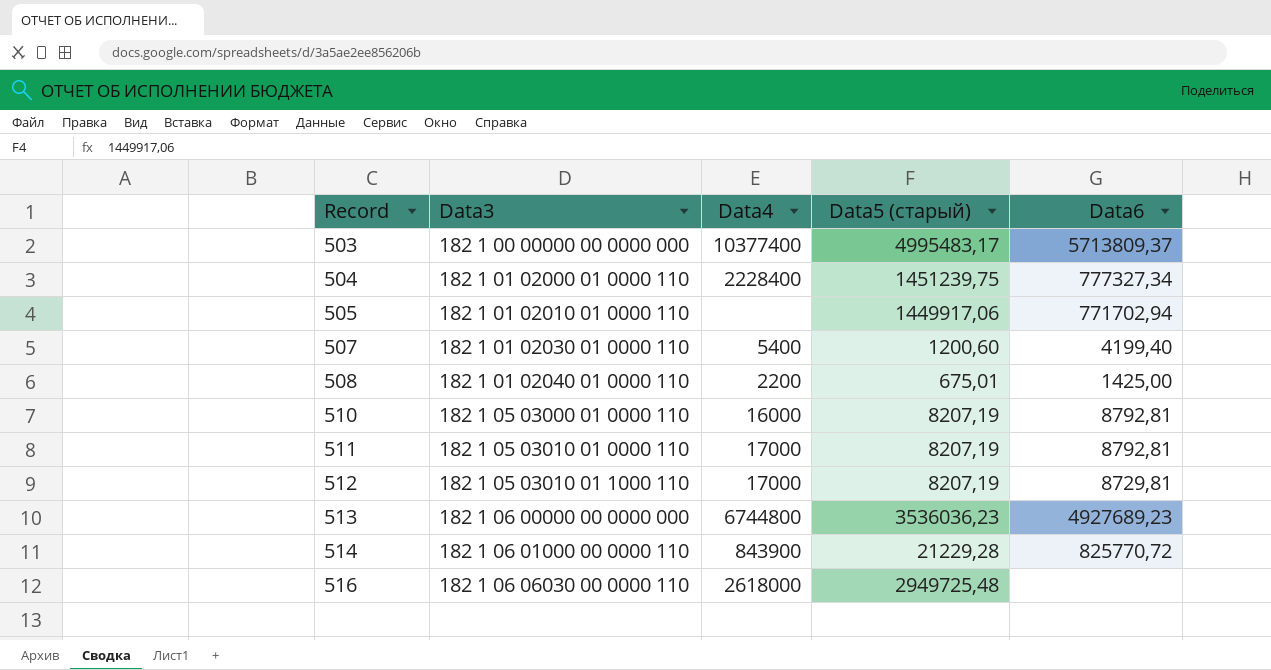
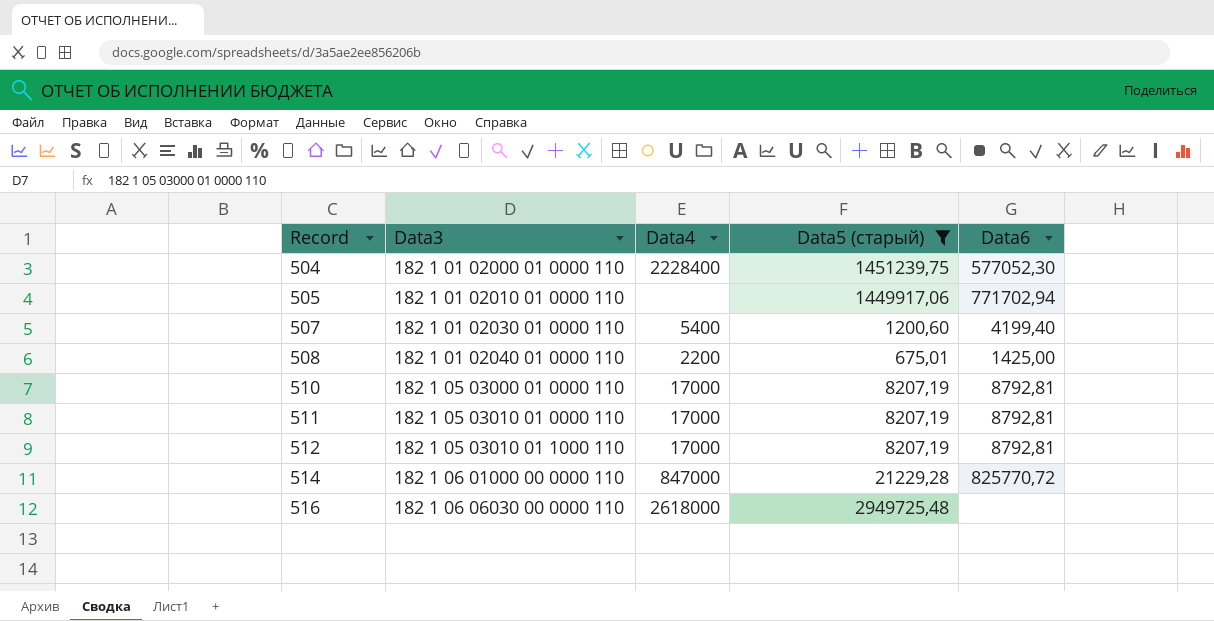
filter: none -> Data5 (старый) <= 2949725,48
504 | Data6: 777327,34 -> 577052,30
510 | Data4: 16000 -> 17000
512 | Data6: 8729,81 -> 8792,81
514 | Data4: 843900 -> 847000

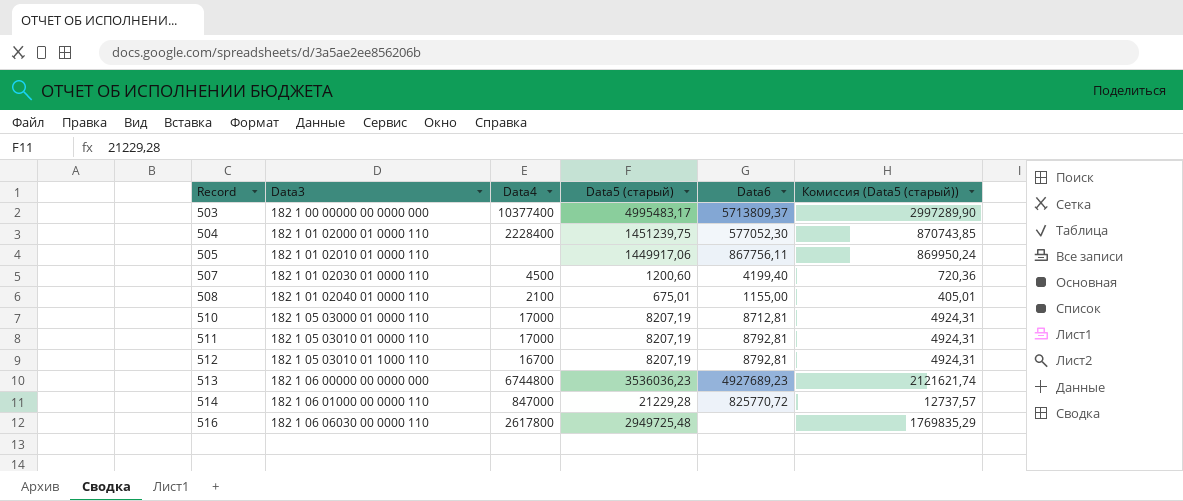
filter: Data5 (старый) <= 2949725,48 -> none
column Комиссия (Data5 (старый)) | formula: none -> [Data5 (старый)] * 0,6
505 | Data6: 771702,94 -> 867756,11
507 | Data4: 5400 -> 4500
508 | Data4: 2200 -> 2100
508 | Data6: 1425,00 -> 1155,00
510 | Data6: 8792,81 -> 8712,81
512 | Data4: 17000 -> 16700
516 | Data4: 2618000 -> 2617800

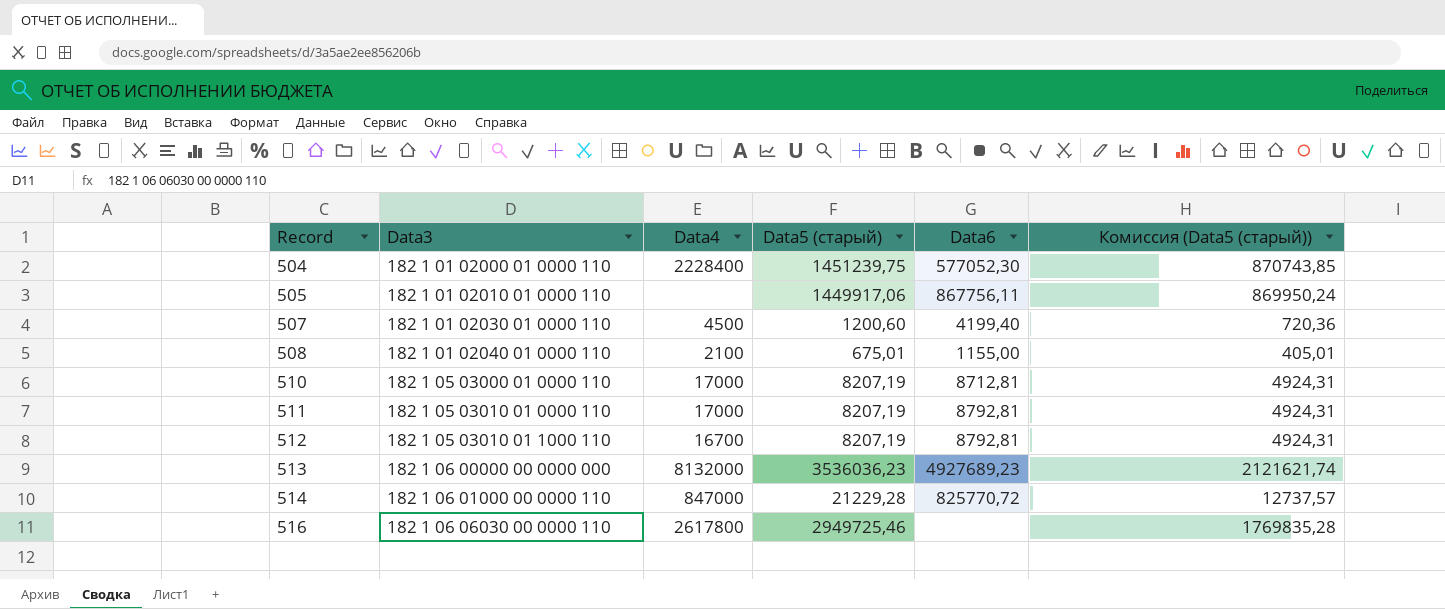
row 503: 182 1 00 00000 00 0000 000 | 10377400 | 4995483,17 | 5713809,37 | 2997289,90 -> none
513 | Data4: 6744800 -> 8132000
516 | Data5 (старый): 2949725,48 -> 2949725,46
516 | Комиссия (Data5 (старый)): 1769835,29 -> 1769835,28

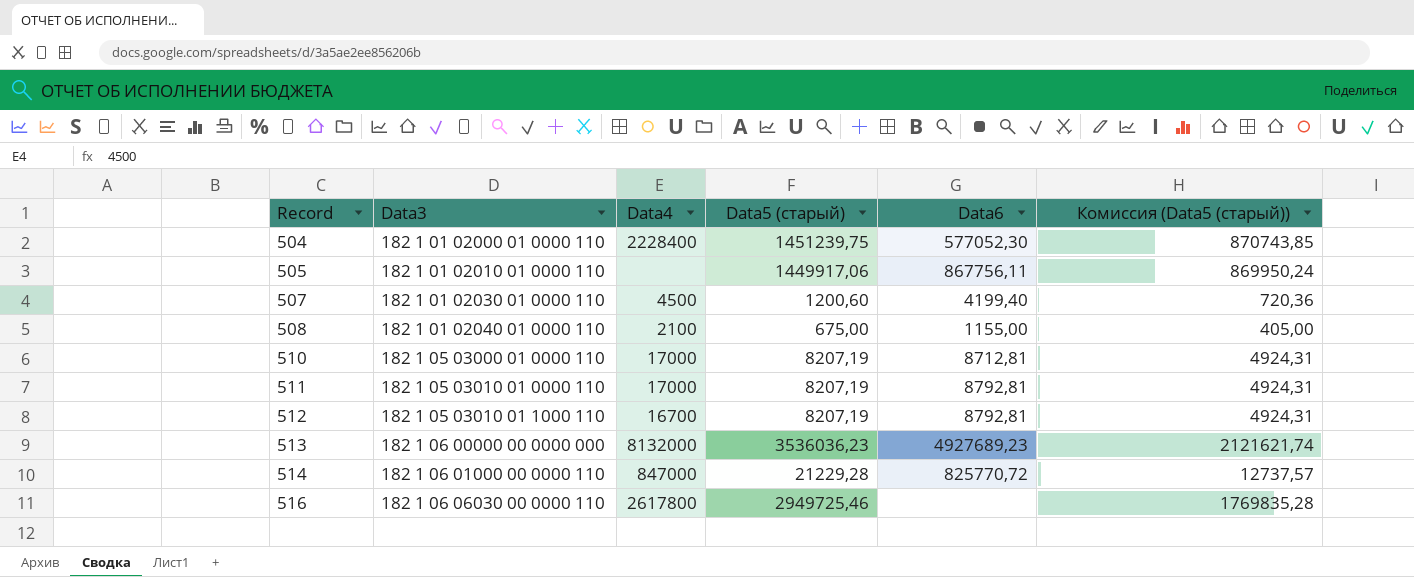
508 | Data5 (старый): 675,01 -> 675,00
508 | Комиссия (Data5 (старый)): 405,01 -> 405,00

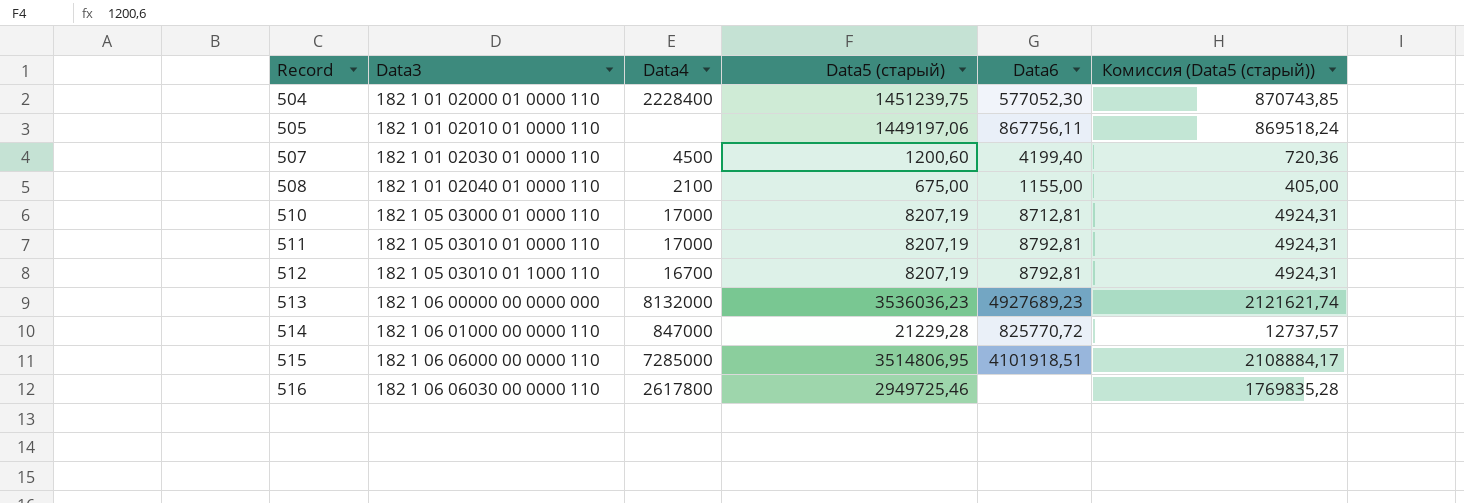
505 | Data5 (старый): 1449917,06 -> 1449197,06
505 | Комиссия (Data5 (старый)): 869950,24 -> 869518,24
row 515: none -> 182 1 06 06000 00 0000 110 | 7285000 | 3514806,95 | 4101918,51 | 2108884,17

